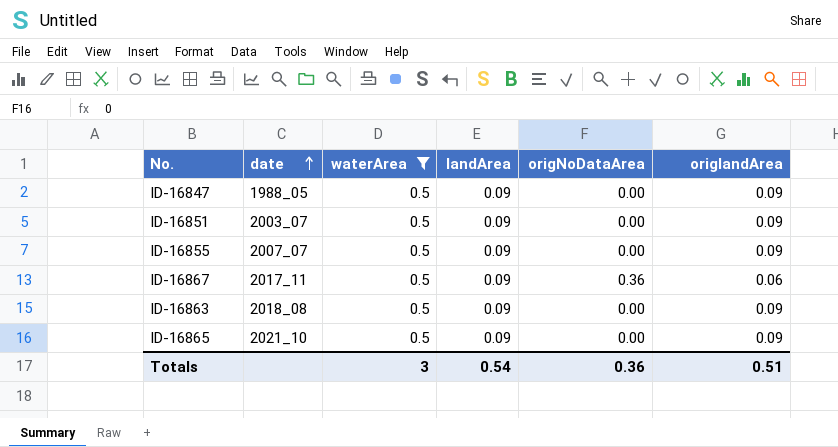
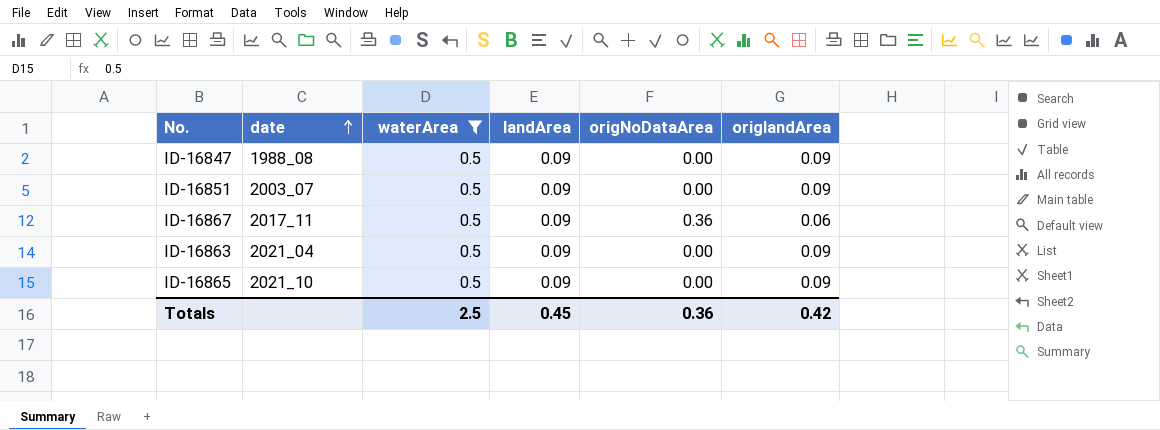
row ID-16855: 2007_07 | 0.5 | 0.09 | 0.00 | 0.09 -> none
ID-16847 | date: 1988_05 -> 1988_08
ID-16863 | date: 2018_08 -> 2021_04
Totals | waterArea: 3 -> 2.5
Totals | landArea: 0.54 -> 0.45
Totals | origlandArea: 0.51 -> 0.42

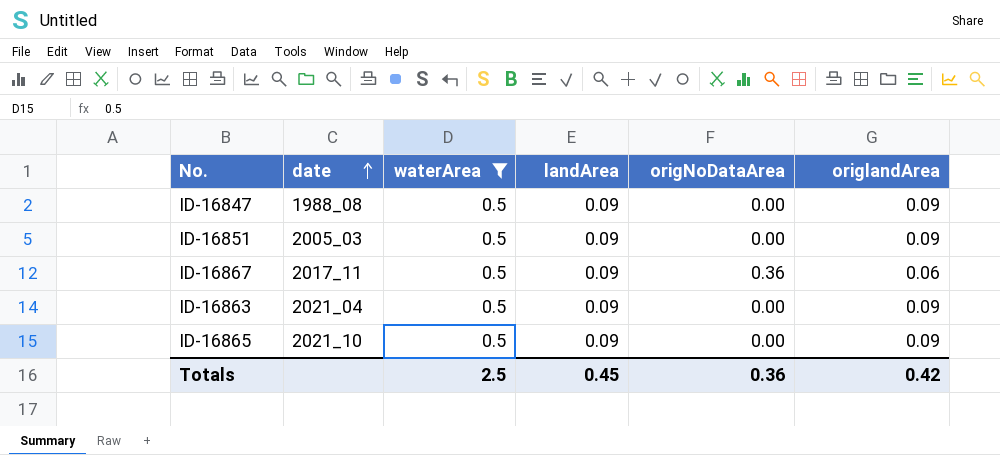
ID-16851 | date: 2003_07 -> 2005_03

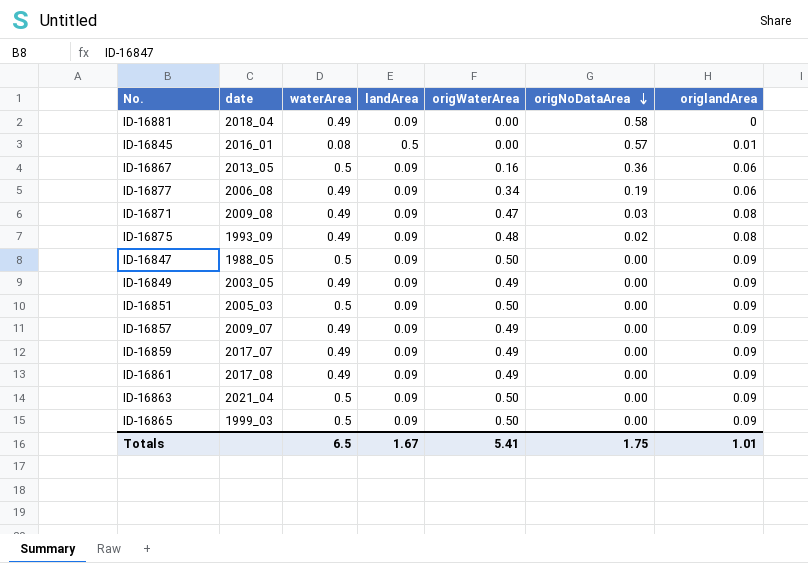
filter: waterArea = 0.5 -> none
row order: date ascending -> origNoDataArea descending
column origWaterArea | position: none -> 5
ID-16867 | date: 2017_11 -> 2013_05
ID-16847 | date: 1988_08 -> 1988_05
ID-16865 | date: 2021_10 -> 1999_03
Totals | waterArea: 2.5 -> 6.5
Totals | landArea: 0.45 -> 1.67
Totals | origNoDataArea: 0.36 -> 1.75
Totals | origlandArea: 0.42 -> 1.01

